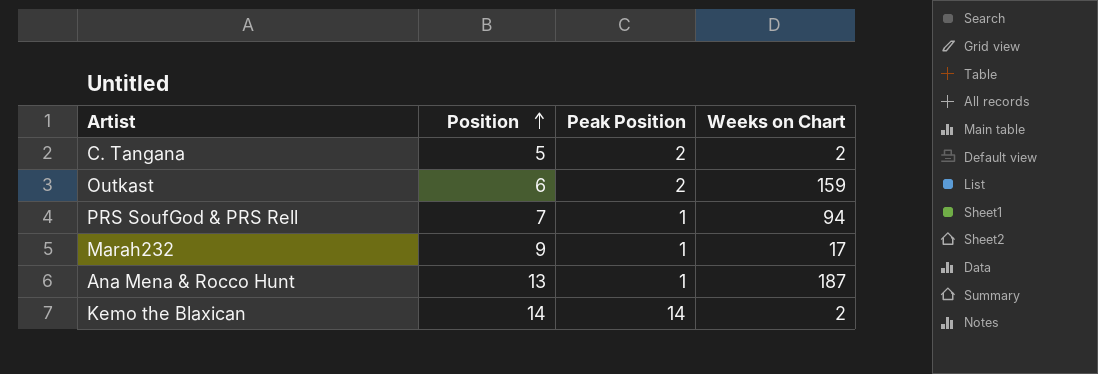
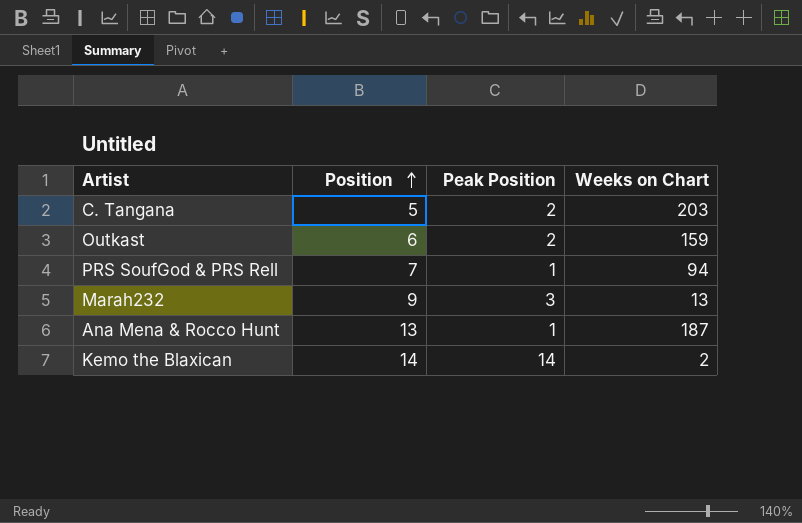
C. Tangana | Weeks on Chart: 2 -> 203
Marah232 | Peak Position: 1 -> 3
Marah232 | Weeks on Chart: 17 -> 13

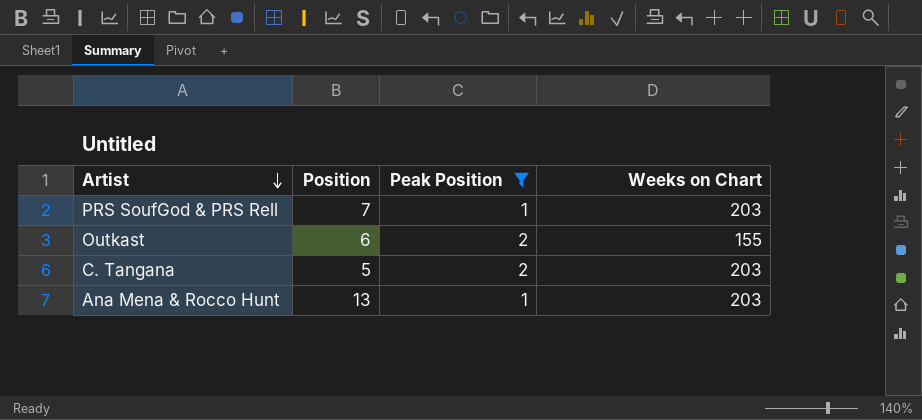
filter: none -> Peak Position <= 2
row order: Position ascending -> Artist descending
PRS SoufGod & PRS Rell | Weeks on Chart: 94 -> 203
Outkast | Weeks on Chart: 159 -> 155
Ana Mena & Rocco Hunt | Weeks on Chart: 187 -> 203

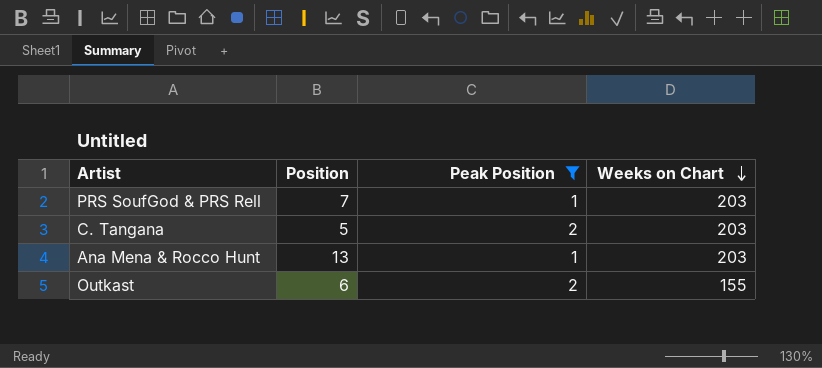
row order: Artist descending -> Weeks on Chart descending

